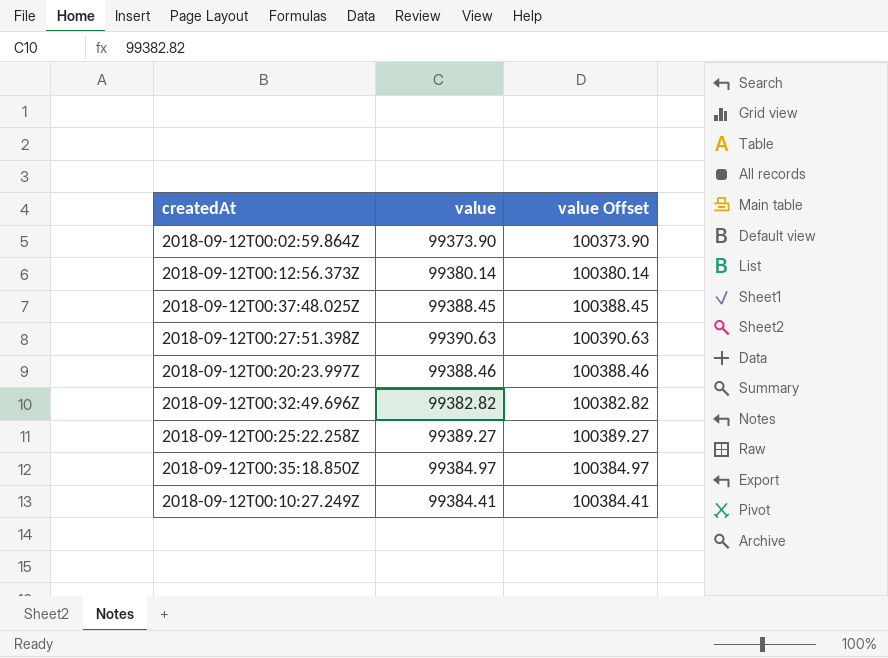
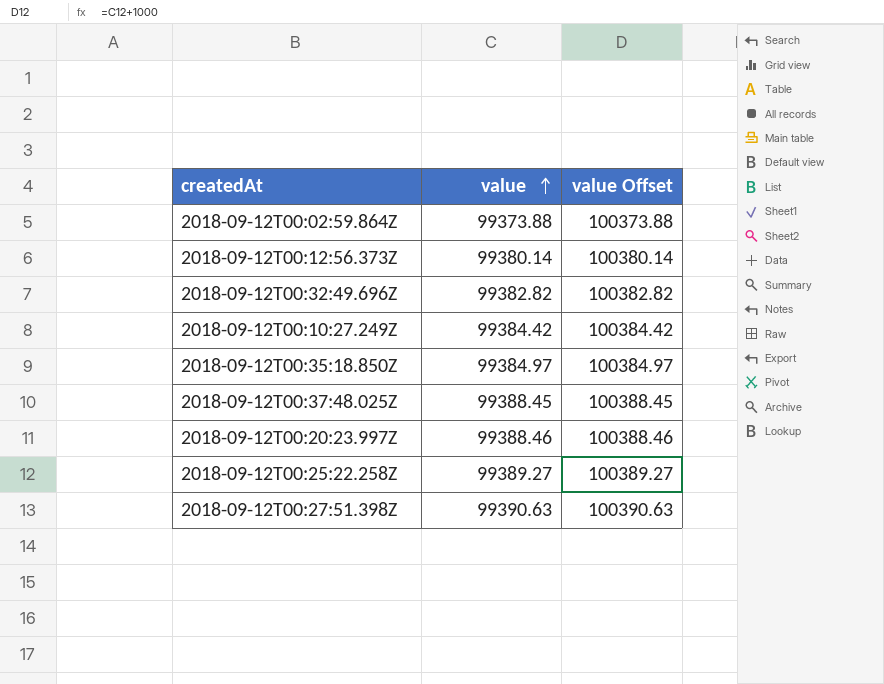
row order: none -> value ascending
2018-09-12T00:02:59.864Z | value: 99373.90 -> 99373.88
2018-09-12T00:02:59.864Z | value Offset: 100373.90 -> 100373.88
2018-09-12T00:10:27.249Z | value: 99384.41 -> 99384.42
2018-09-12T00:10:27.249Z | value Offset: 100384.41 -> 100384.42

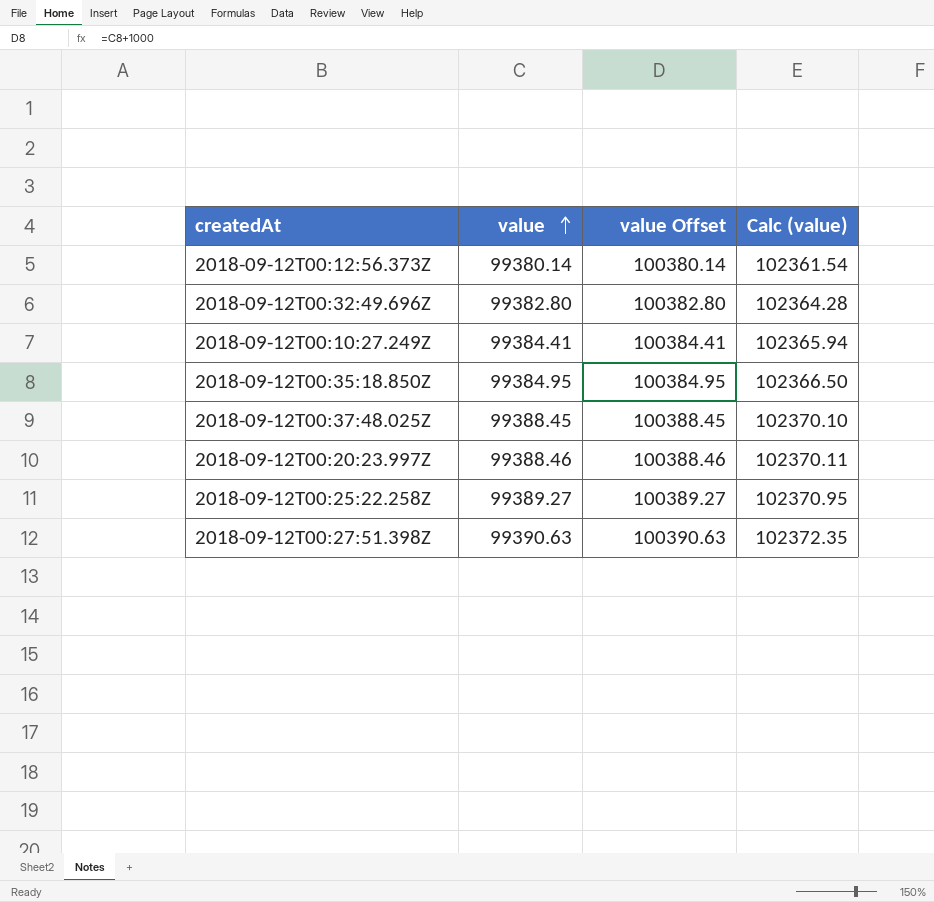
column Calc (value) | formula: none -> [value] * 1.03
row 2018-09-12T00:02:59.864Z: 99373.88 | 100373.88 -> none
2018-09-12T00:32:49.696Z | value: 99382.82 -> 99382.80
2018-09-12T00:32:49.696Z | value Offset: 100382.82 -> 100382.80
2018-09-12T00:10:27.249Z | value: 99384.42 -> 99384.41
2018-09-12T00:10:27.249Z | value Offset: 100384.42 -> 100384.41
2018-09-12T00:35:18.850Z | value: 99384.97 -> 99384.95
2018-09-12T00:35:18.850Z | value Offset: 100384.97 -> 100384.95

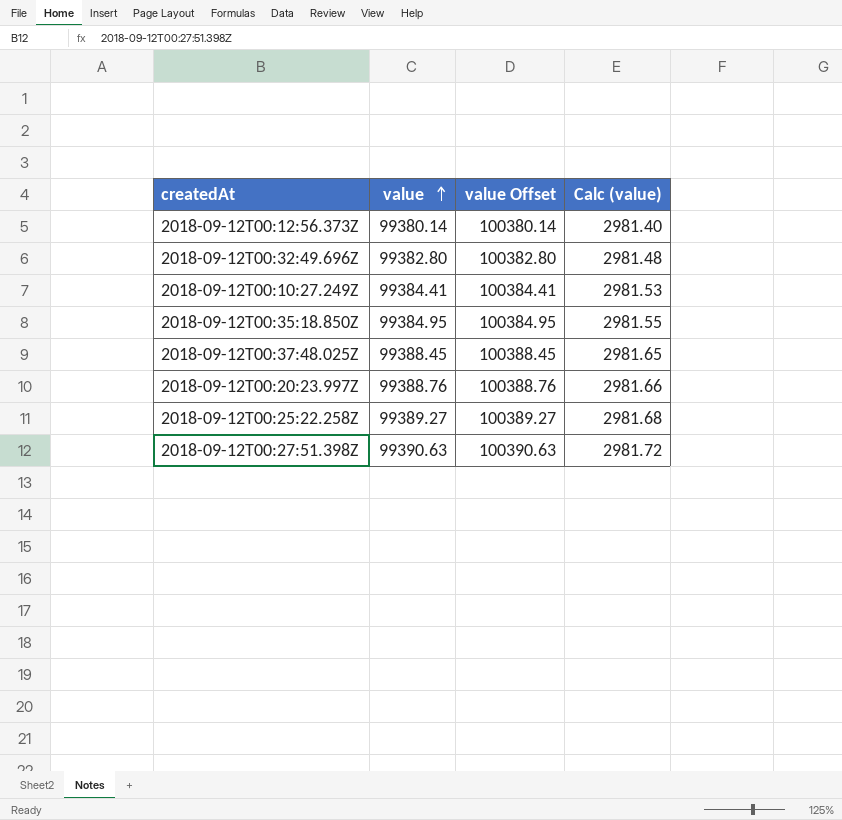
column Calc (value) | formula: [value] * 1.03 -> [value] * 0.03
2018-09-12T00:20:23.997Z | value: 99388.46 -> 99388.76
2018-09-12T00:20:23.997Z | value Offset: 100388.46 -> 100388.76

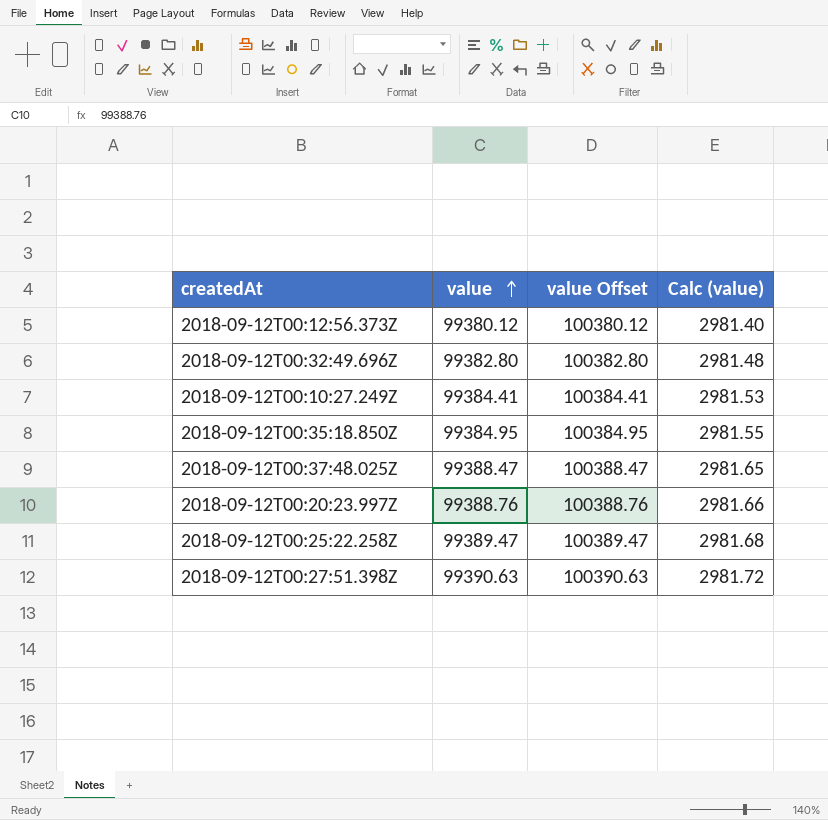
2018-09-12T00:12:56.373Z | value: 99380.14 -> 99380.12
2018-09-12T00:12:56.373Z | value Offset: 100380.14 -> 100380.12
2018-09-12T00:37:48.025Z | value: 99388.45 -> 99388.47
2018-09-12T00:37:48.025Z | value Offset: 100388.45 -> 100388.47
2018-09-12T00:25:22.258Z | value: 99389.27 -> 99389.47
2018-09-12T00:25:22.258Z | value Offset: 100389.27 -> 100389.47

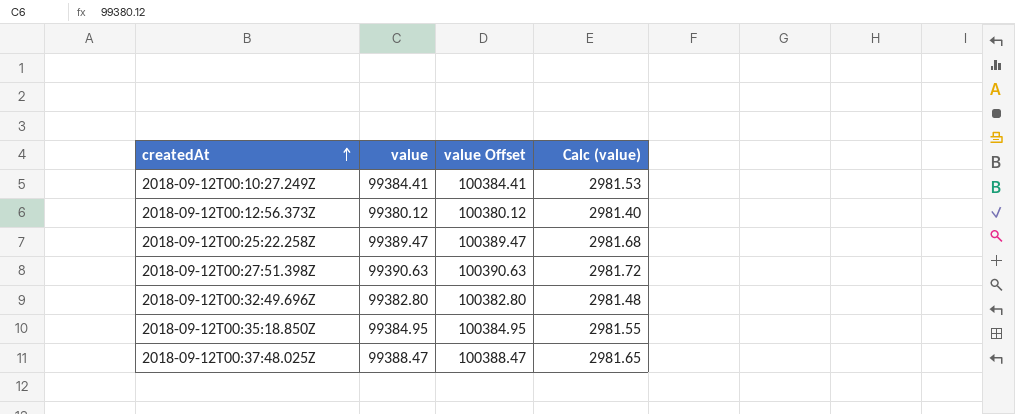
row order: value ascending -> createdAt ascending
row 2018-09-12T00:20:23.997Z: 99388.76 | 100388.76 | 2981.66 -> none

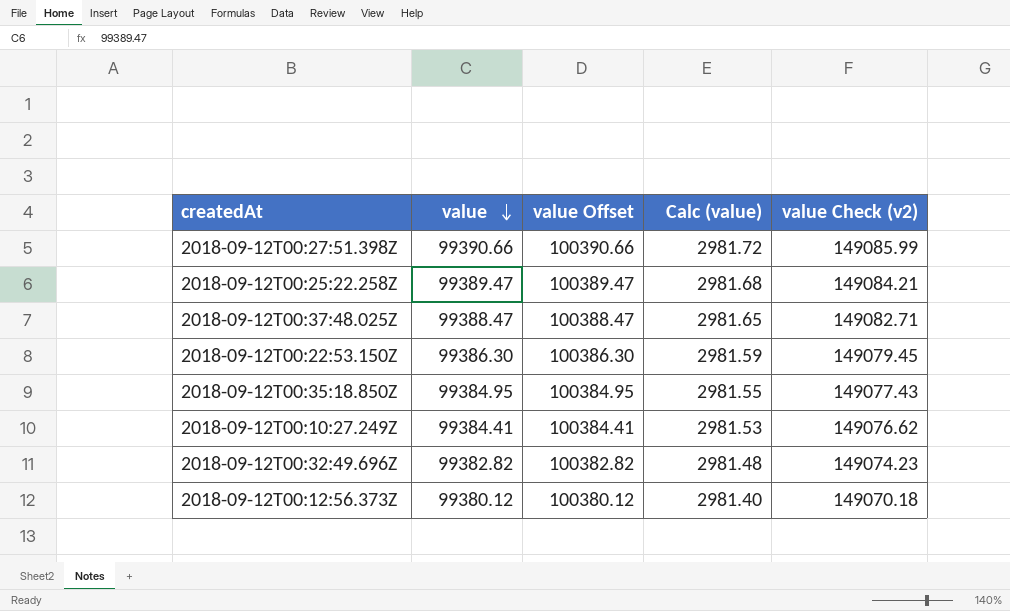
row order: createdAt ascending -> value descending
column value Check (v2) | formula: none -> [value] * 1.5
2018-09-12T00:27:51.398Z | value: 99390.63 -> 99390.66
2018-09-12T00:27:51.398Z | value Offset: 100390.63 -> 100390.66
row 2018-09-12T00:22:53.150Z: none -> 99386.30 | 100386.30 | 2981.59 | 149079.45
2018-09-12T00:32:49.696Z | value: 99382.80 -> 99382.82
2018-09-12T00:32:49.696Z | value Offset: 100382.80 -> 100382.82

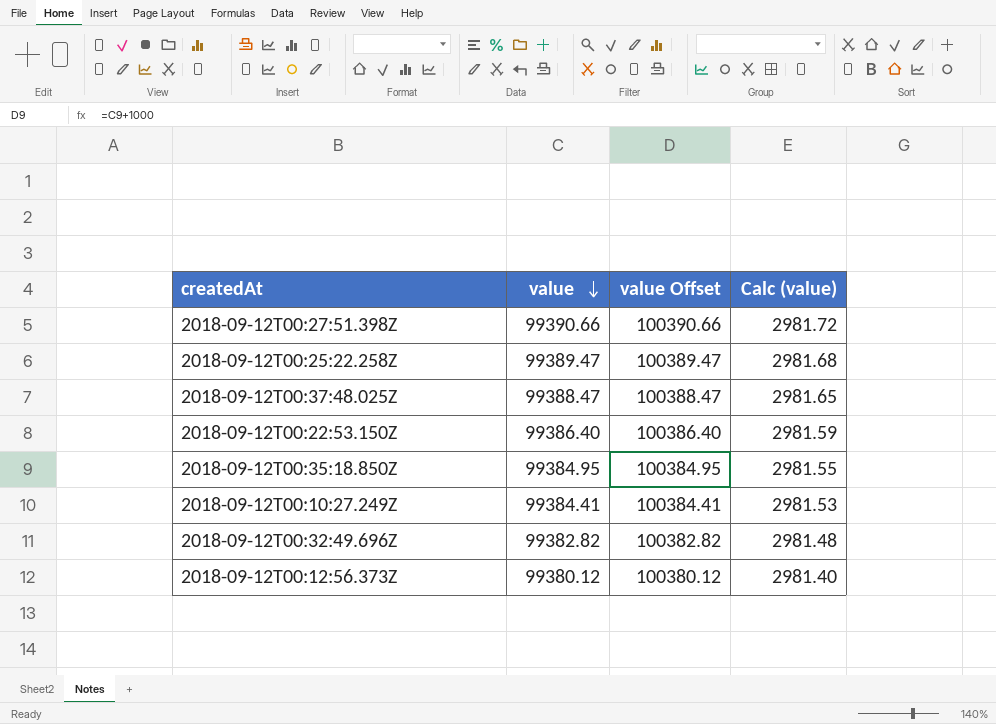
column value Check (v2) | formula: [value] * 1.5 -> none
2018-09-12T00:22:53.150Z | value: 99386.30 -> 99386.40
2018-09-12T00:22:53.150Z | value Offset: 100386.30 -> 100386.40

